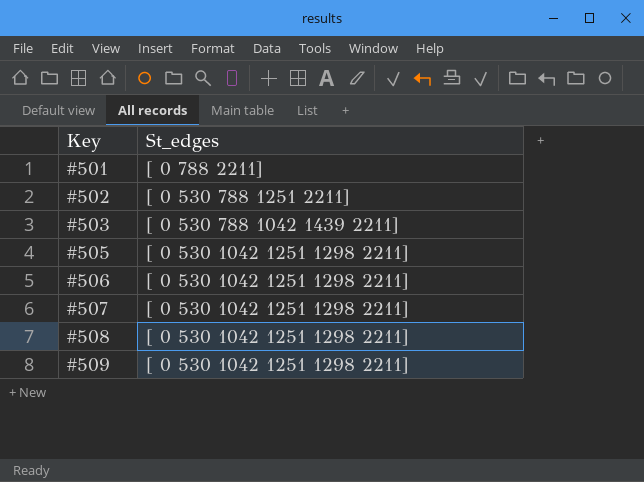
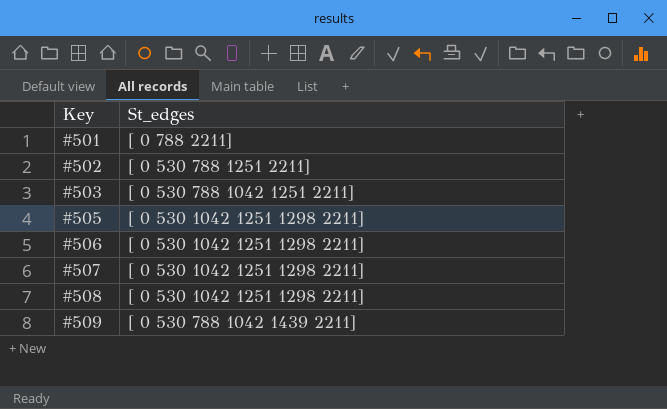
#503 | St_edges: [ 0 530 788 1042 1439 2211] -> [ 0 530 788 1042 1251 2211]
#509 | St_edges: [ 0 530 1042 1251 1298 2211] -> [ 0 530 788 1042 1439 2211]

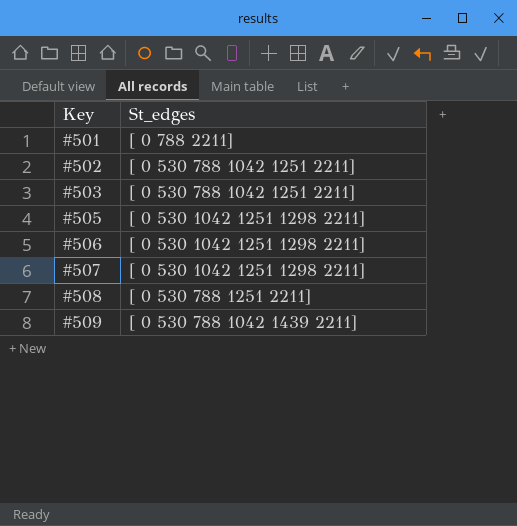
#502 | St_edges: [ 0 530 788 1251 2211] -> [ 0 530 788 1042 1251 2211]
#508 | St_edges: [ 0 530 1042 1251 1298 2211] -> [ 0 530 788 1251 2211]

